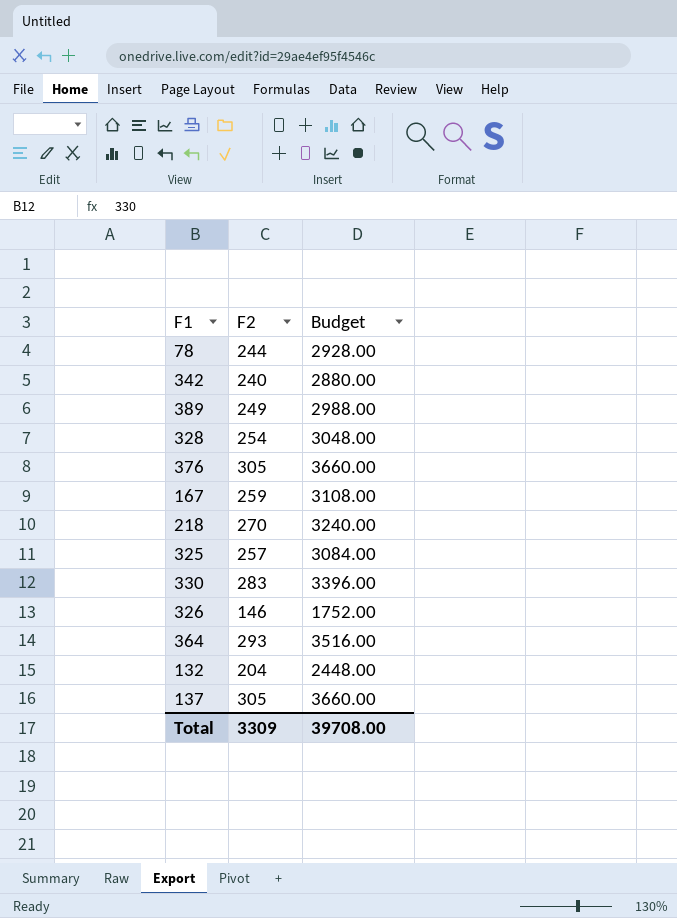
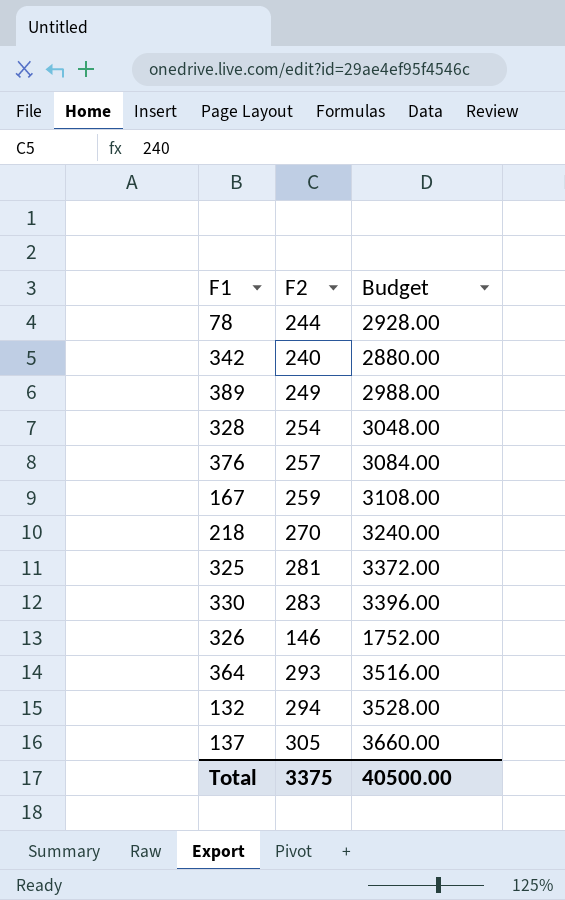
376 | F2: 305 -> 257
376 | Budget: 3660.00 -> 3084.00
325 | F2: 257 -> 281
325 | Budget: 3084.00 -> 3372.00
132 | F2: 204 -> 294
132 | Budget: 2448.00 -> 3528.00
Total | F2: 3309 -> 3375
Total | Budget: 39708.00 -> 40500.00

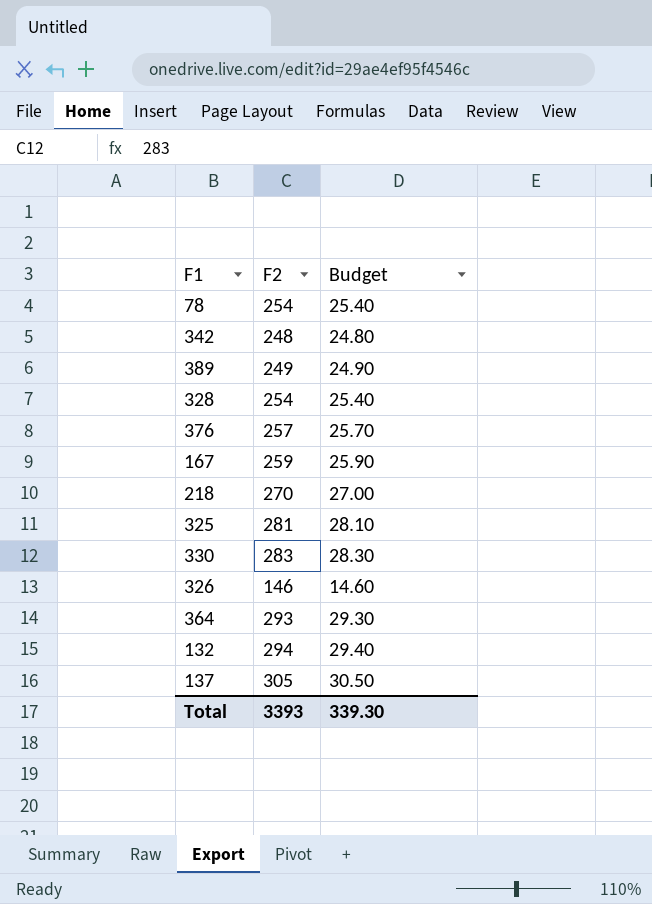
column Budget | formula: [F2] * 12 -> [F2] * 0.1
78 | F2: 244 -> 254
342 | F2: 240 -> 248
Total | F2: 3375 -> 3393
Total | Budget: 40500.00 -> 339.30

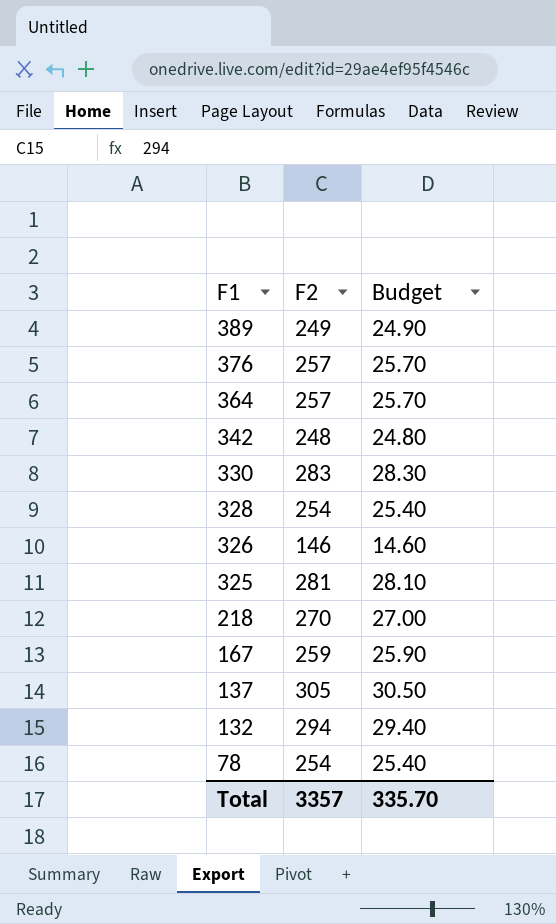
row order: none -> F1 descending
364 | F2: 293 -> 257
364 | Budget: 29.30 -> 25.70
Total | F2: 3393 -> 3357
Total | Budget: 339.30 -> 335.70

